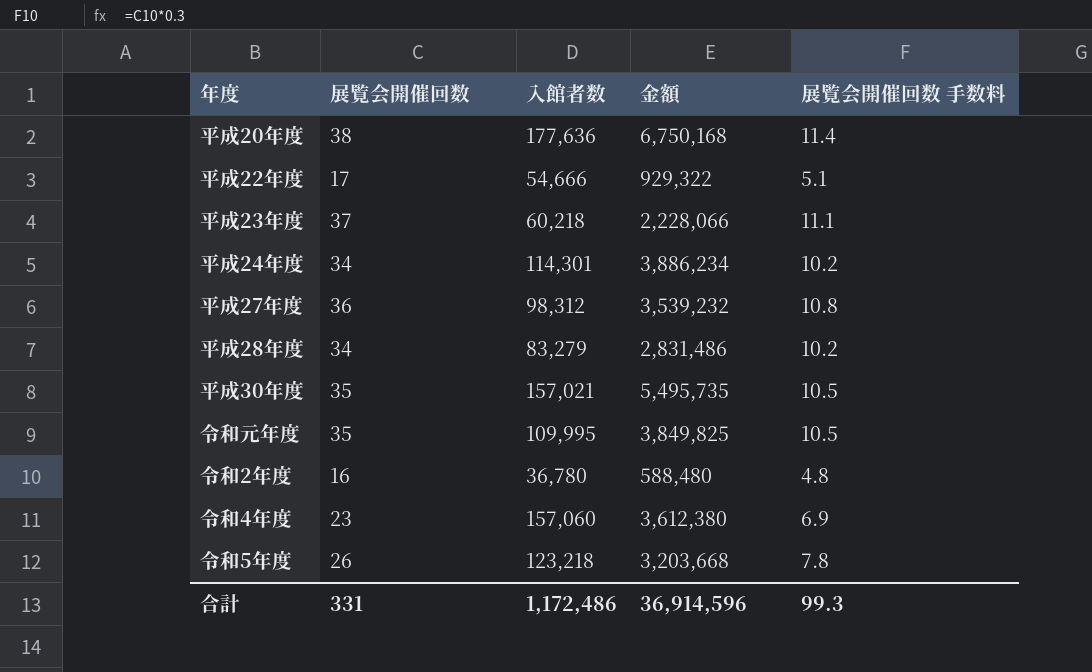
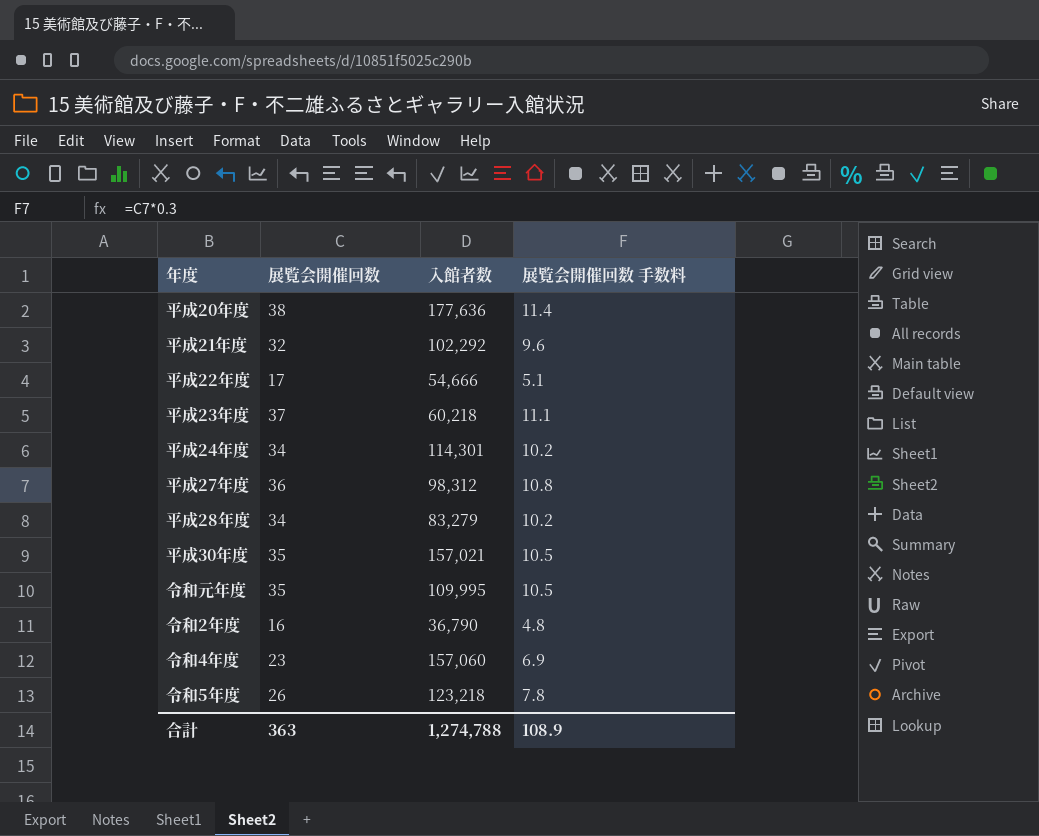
column 金額 | formula: [展覧会開催回数] * [入館者数] -> none
row 平成21年度: none -> 32 | 102,292 | 9.6
令和2年度 | 入館者数: 36,780 -> 36,790
合計 | 展覧会開催回数: 331 -> 363
合計 | 入館者数: 1,172,486 -> 1,274,788
合計 | 展覧会開催回数 手数料: 99.3 -> 108.9

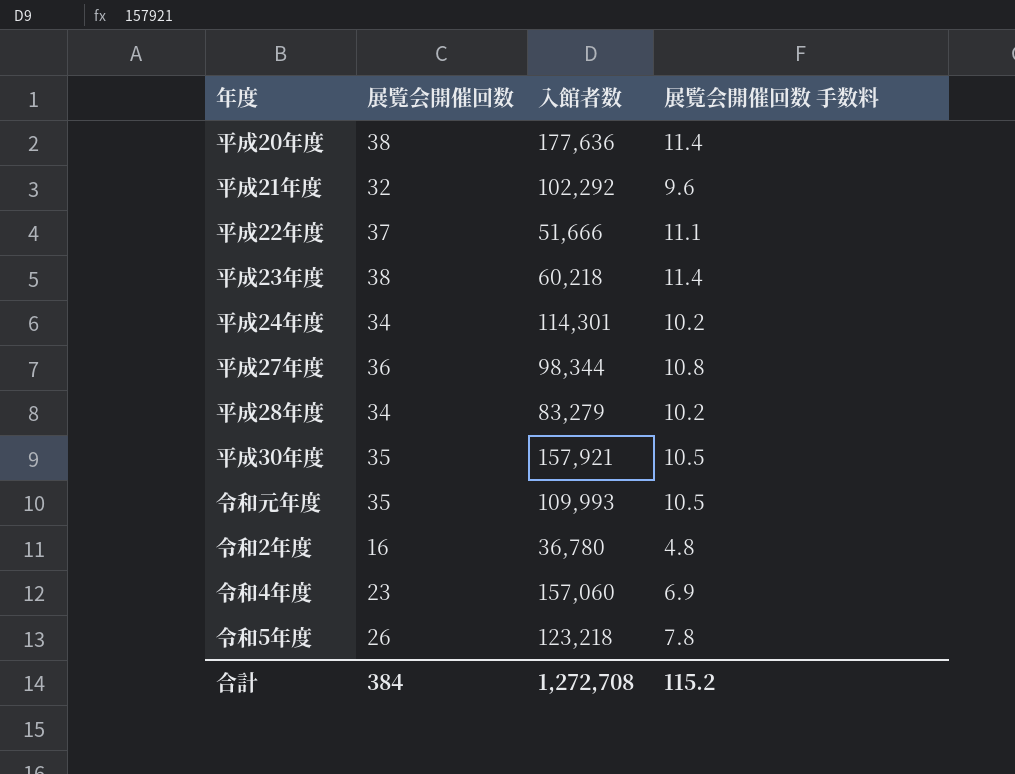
平成22年度 | 展覧会開催回数: 17 -> 37
平成22年度 | 入館者数: 54,666 -> 51,666
平成22年度 | 展覧会開催回数 手数料: 5.1 -> 11.1
平成23年度 | 展覧会開催回数: 37 -> 38
平成23年度 | 展覧会開催回数 手数料: 11.1 -> 11.4
平成27年度 | 入館者数: 98,312 -> 98,344
平成30年度 | 入館者数: 157,021 -> 157,921
令和元年度 | 入館者数: 109,995 -> 109,993
令和2年度 | 入館者数: 36,790 -> 36,780
合計 | 展覧会開催回数: 363 -> 384
合計 | 入館者数: 1,274,788 -> 1,272,708
合計 | 展覧会開催回数 手数料: 108.9 -> 115.2

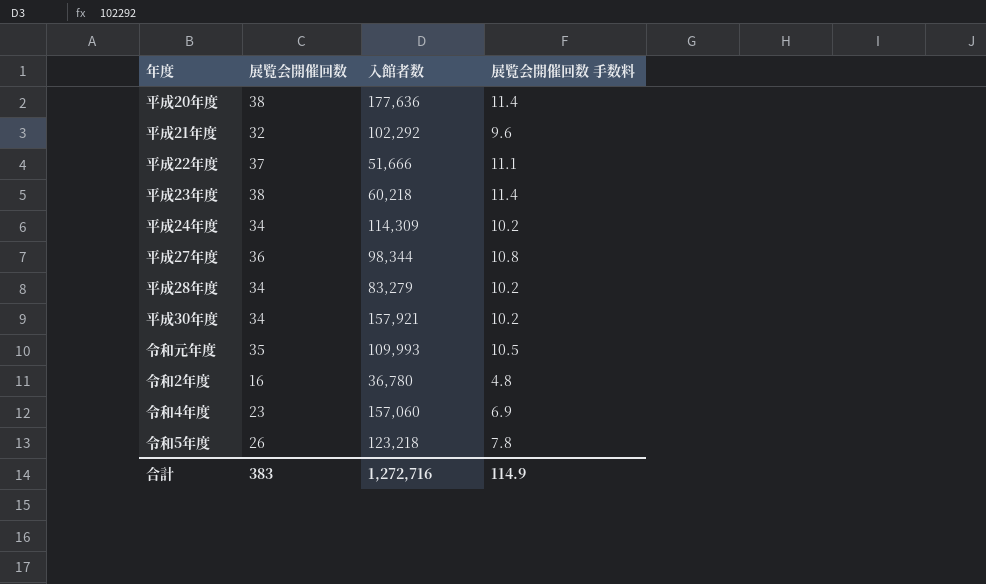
平成24年度 | 入館者数: 114,301 -> 114,309
平成30年度 | 展覧会開催回数: 35 -> 34
平成30年度 | 展覧会開催回数 手数料: 10.5 -> 10.2
合計 | 展覧会開催回数: 384 -> 383
合計 | 入館者数: 1,272,708 -> 1,272,716
合計 | 展覧会開催回数 手数料: 115.2 -> 114.9

